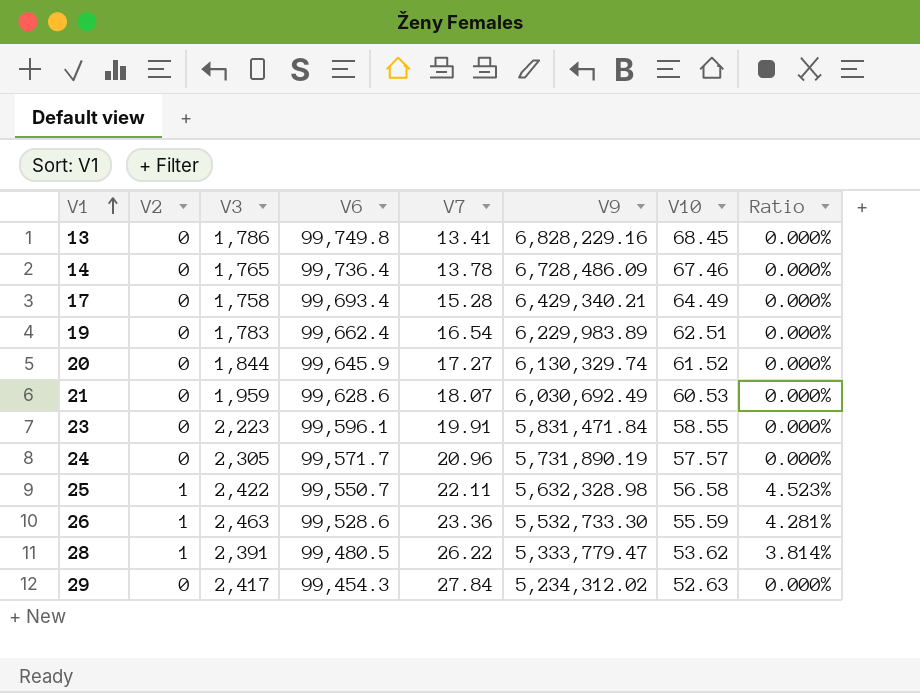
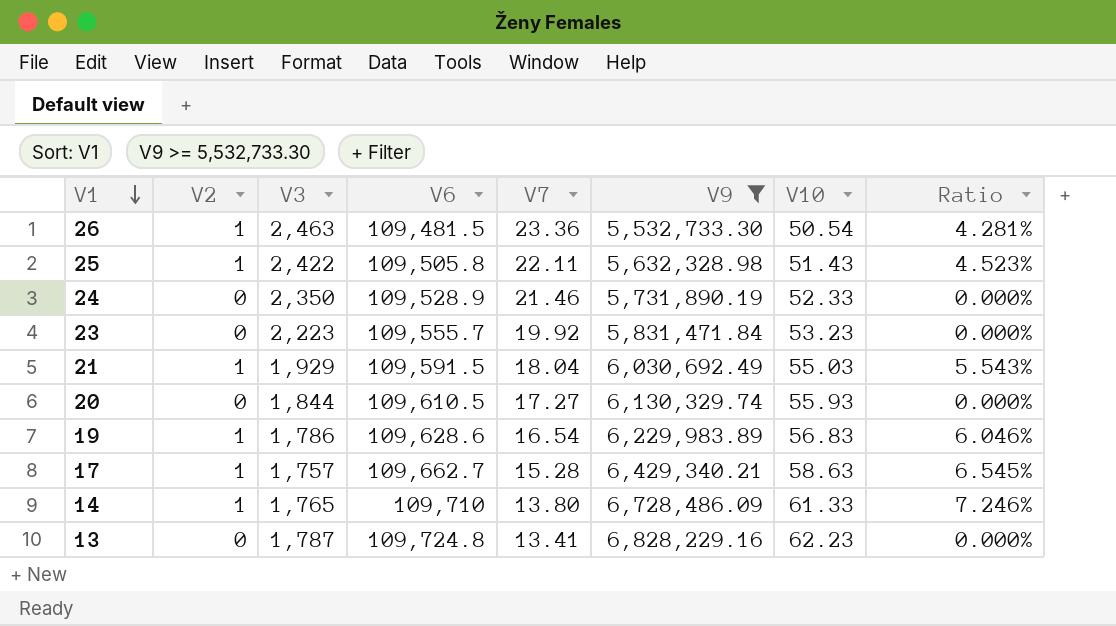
filter: none -> V9 >= 5,532,733.30
row order: V1 ascending -> V1 descending
26 | V6: 99,528.6 -> 109,481.5
26 | V10: 55.59 -> 50.54
25 | V6: 99,550.7 -> 109,505.8
25 | V10: 56.58 -> 51.43
24 | V3: 2,305 -> 2,350
24 | V6: 99,571.7 -> 109,528.9
24 | V7: 20.96 -> 21.46
24 | V10: 57.57 -> 52.33
23 | V6: 99,596.1 -> 109,555.7
23 | V7: 19.91 -> 19.92
23 | V10: 58.55 -> 53.23
21 | V2: 0 -> 1
21 | V3: 1,959 -> 1,929
21 | V6: 99,628.6 -> 109,591.5
21 | V7: 18.07 -> 18.04
21 | V10: 60.53 -> 55.03
21 | Ratio: 0.000% -> 5.543%
20 | V6: 99,645.9 -> 109,610.5
20 | V10: 61.52 -> 55.93
19 | V2: 0 -> 1
19 | V3: 1,783 -> 1,786
19 | V6: 99,662.4 -> 109,628.6
19 | V10: 62.51 -> 56.83
19 | Ratio: 0.000% -> 6.046%
17 | V2: 0 -> 1
17 | V3: 1,758 -> 1,757
17 | V6: 99,693.4 -> 109,662.7
17 | V10: 64.49 -> 58.63
17 | Ratio: 0.000% -> 6.545%
14 | V2: 0 -> 1
14 | V6: 99,736.4 -> 109,710
14 | V7: 13.78 -> 13.80
14 | V10: 67.46 -> 61.33
14 | Ratio: 0.000% -> 7.246%
13 | V3: 1,786 -> 1,787
13 | V6: 99,749.8 -> 109,724.8
13 | V10: 68.45 -> 62.23

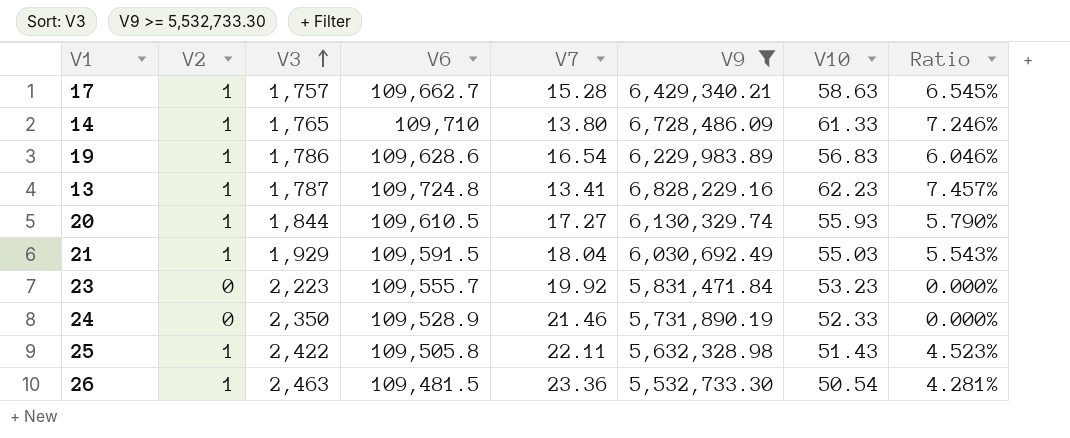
row order: V1 descending -> V3 ascending
13 | V2: 0 -> 1
13 | Ratio: 0.000% -> 7.457%
20 | V2: 0 -> 1
20 | Ratio: 0.000% -> 5.790%

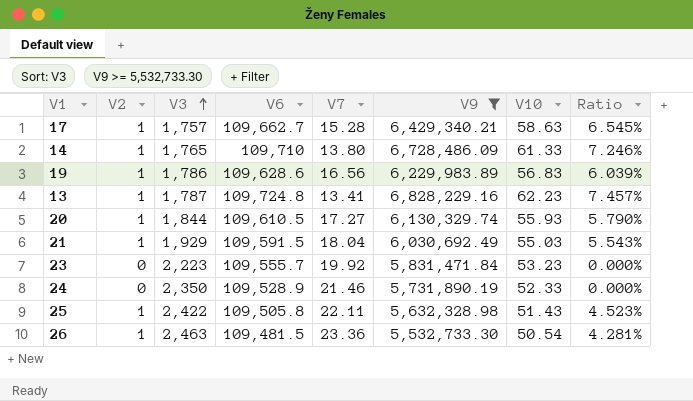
19 | V7: 16.54 -> 16.56
19 | Ratio: 6.046% -> 6.039%

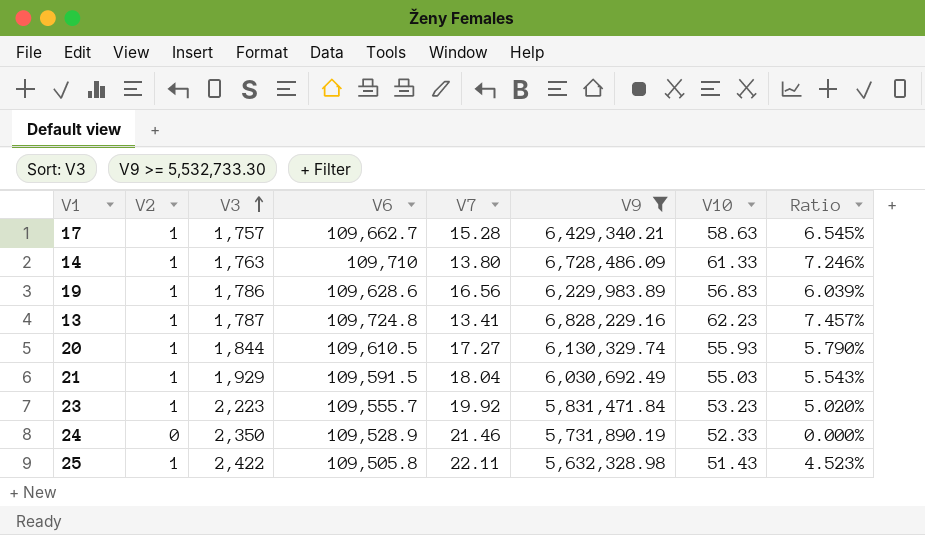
row 26: 1 | 2,463 | 109,481.5 | 23.36 | 5,532,733.30 | 50.54 | 4.281% -> none
14 | V3: 1,765 -> 1,763
23 | V2: 0 -> 1
23 | Ratio: 0.000% -> 5.020%

